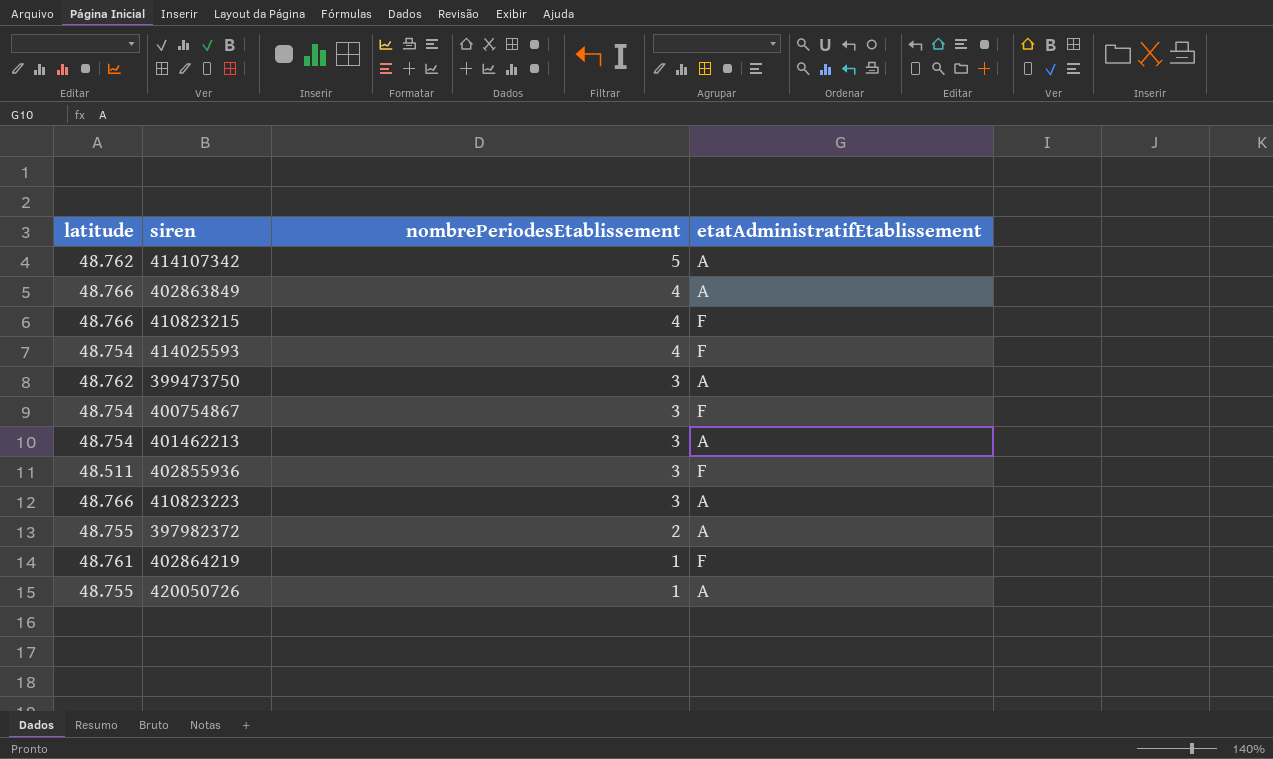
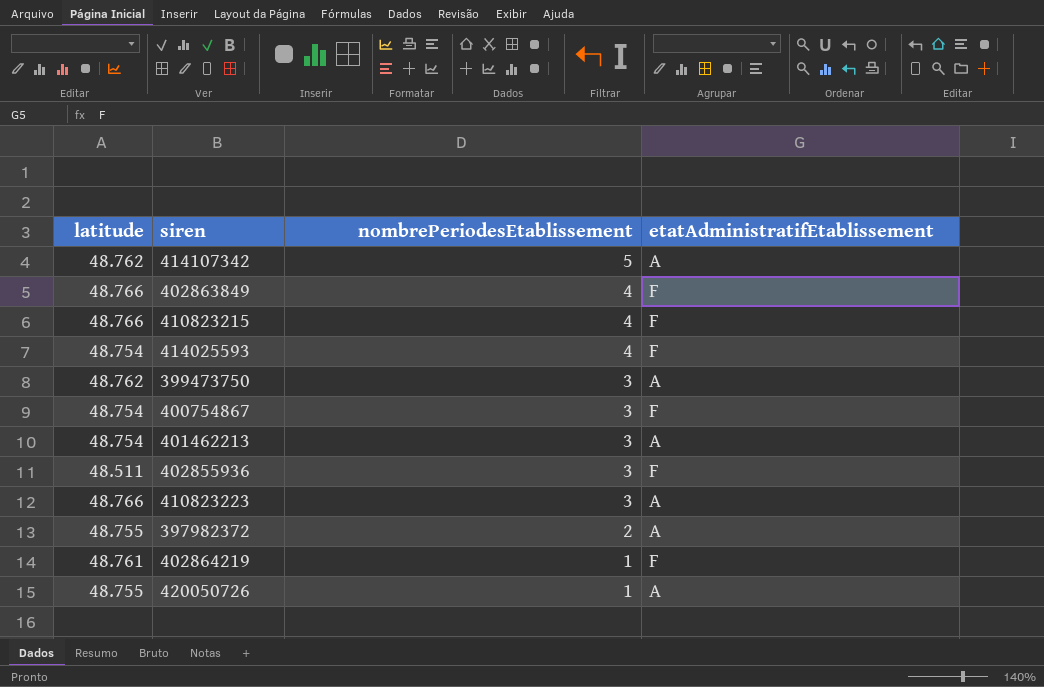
402863849 | etatAdministratifEtablissement: A -> F

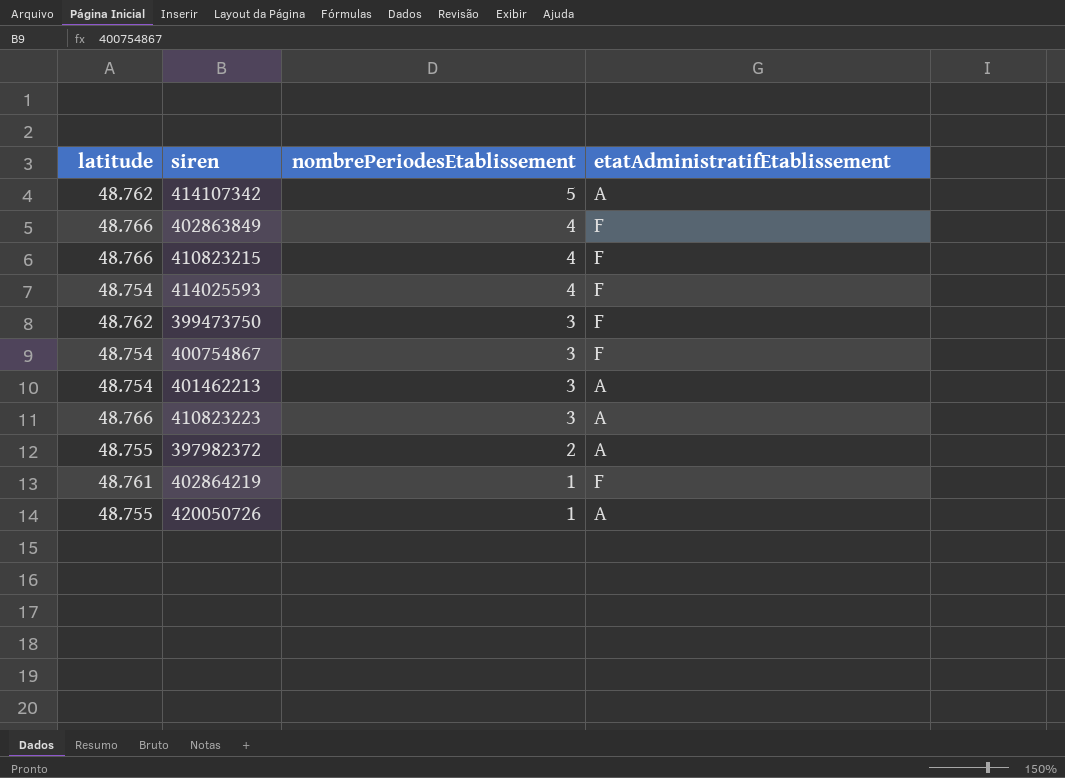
row 402855936: 48.511 | 3 | F -> none
399473750 | etatAdministratifEtablissement: A -> F

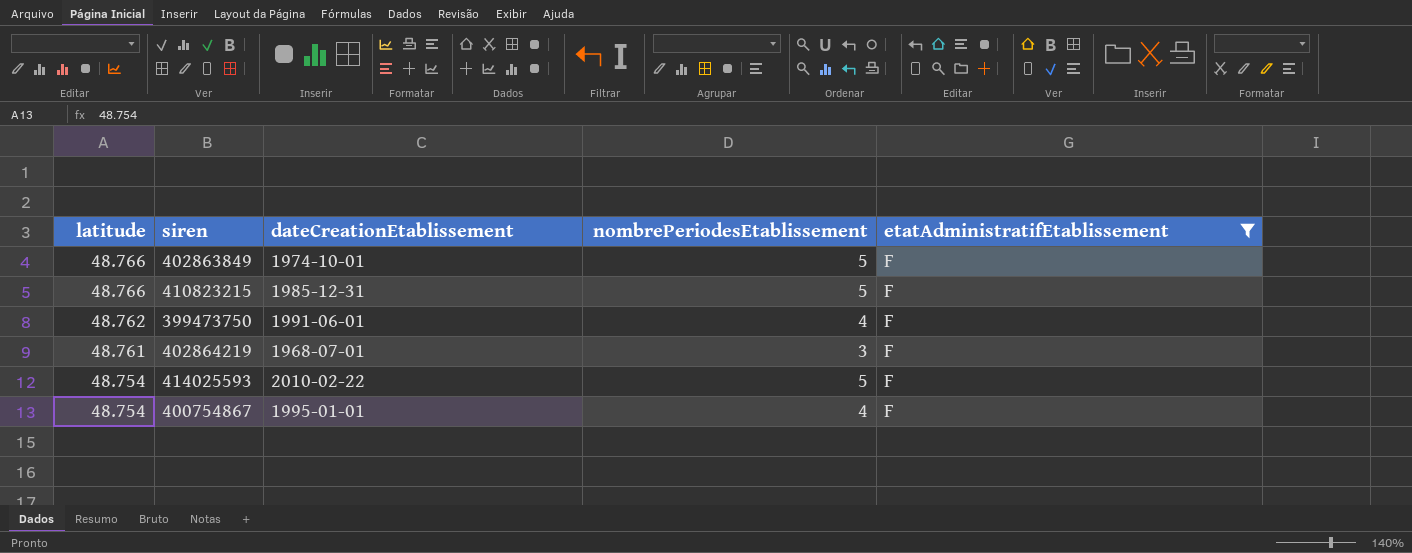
filter: none -> etatAdministratifEtablissement = F
row order: nombrePeriodesEtablissement descending -> latitude descending
column dateCreationEtablissement | position: none -> 3
402863849 | nombrePeriodesEtablissement: 4 -> 5
410823215 | nombrePeriodesEtablissement: 4 -> 5
399473750 | nombrePeriodesEtablissement: 3 -> 4
402864219 | nombrePeriodesEtablissement: 1 -> 3
414025593 | nombrePeriodesEtablissement: 4 -> 5
400754867 | nombrePeriodesEtablissement: 3 -> 4

